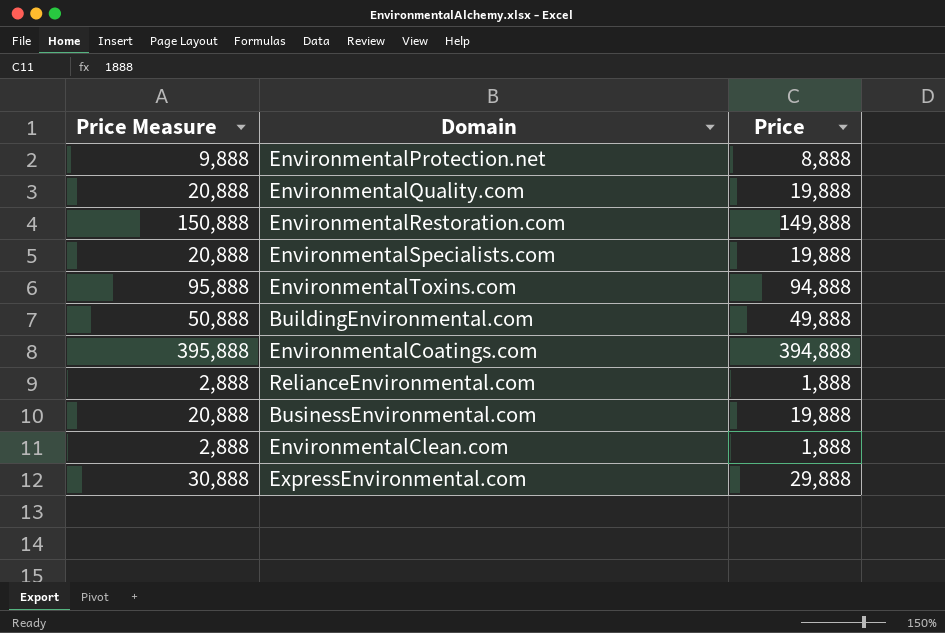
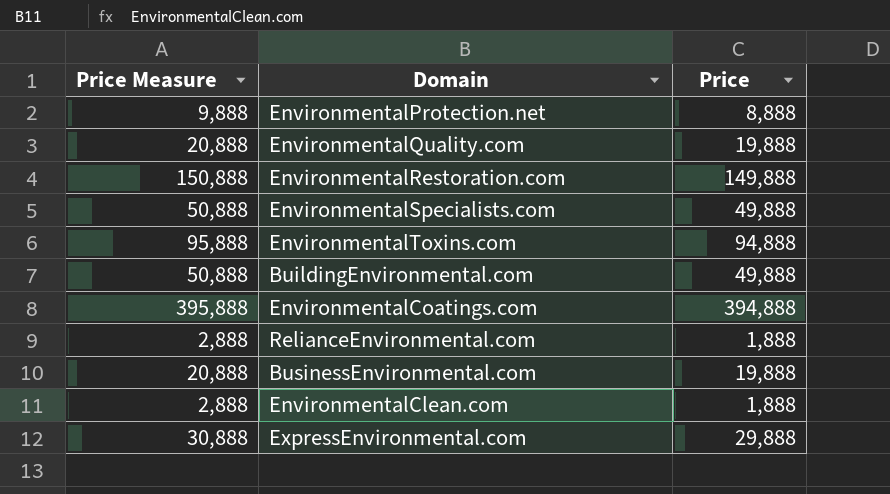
EnvironmentalSpecialists.com | Price Measure: 20,888 -> 50,888
EnvironmentalSpecialists.com | Price: 19,888 -> 49,888

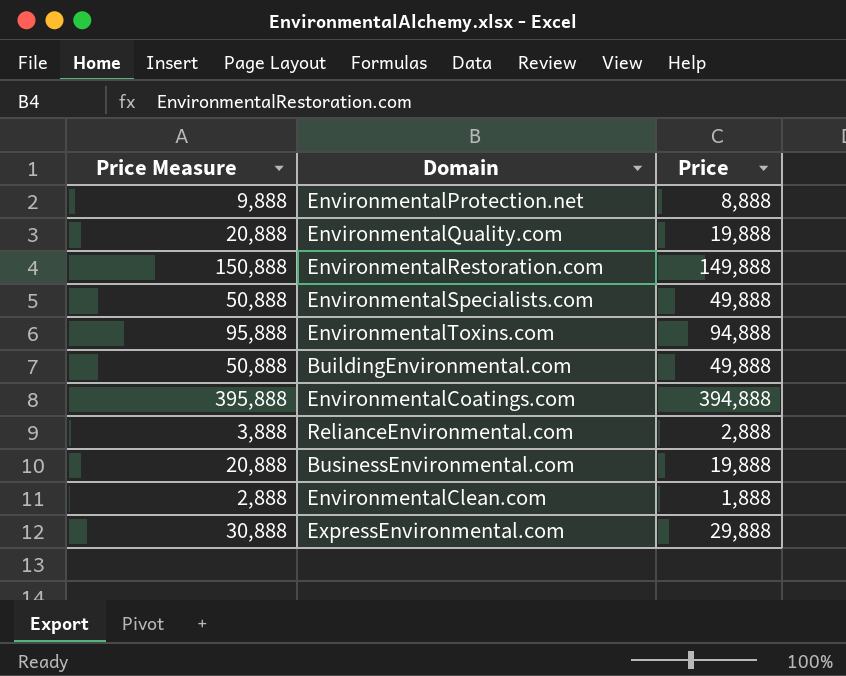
RelianceEnvironmental.com | Price Measure: 2,888 -> 3,888
RelianceEnvironmental.com | Price: 1,888 -> 2,888

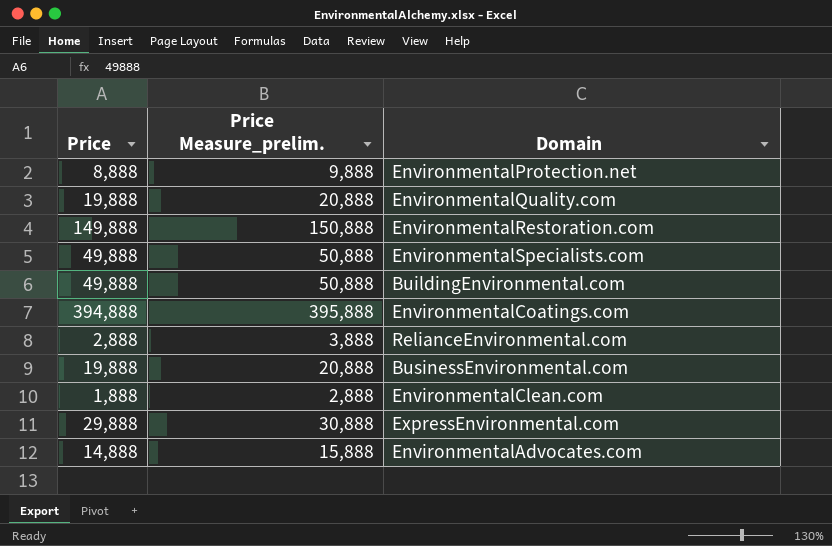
column Price | position: 3 -> 1
column name: Price Measure -> Price Measure_prelim.
row EnvironmentalToxins.com: 95,888 | 94,888 -> none
row EnvironmentalAdvocates.com: none -> 14,888 | 15,888

